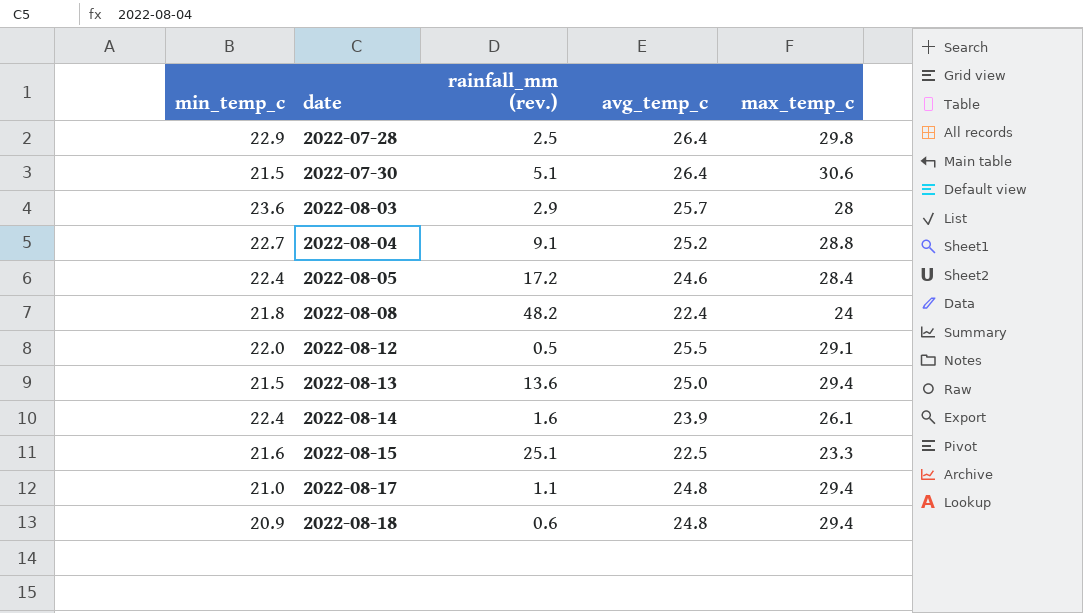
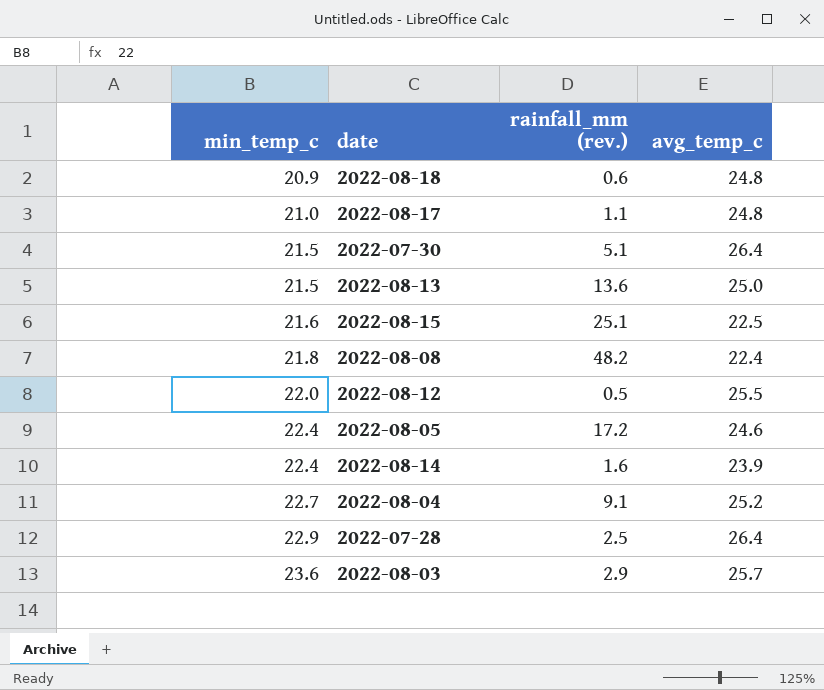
row order: date ascending -> min_temp_c ascending
column max_temp_c | position: 5 -> none

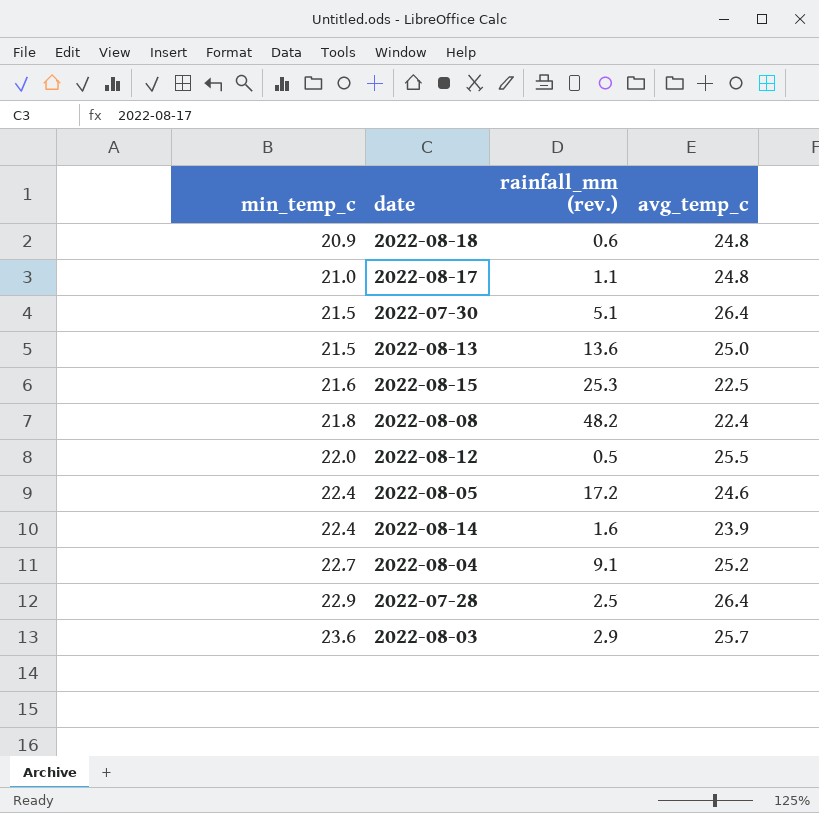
2022-08-15 | rainfall_mm (rev.): 25.1 -> 25.3

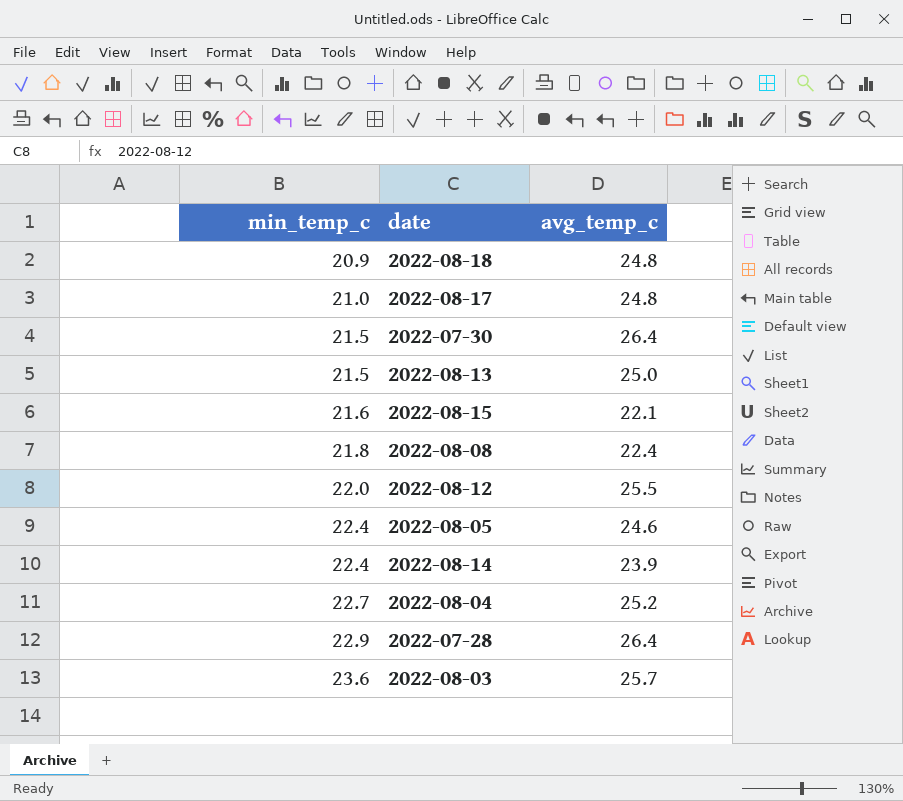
column rainfall_mm (rev.) | position: 3 -> none
2022-08-15 | avg_temp_c: 22.5 -> 22.1

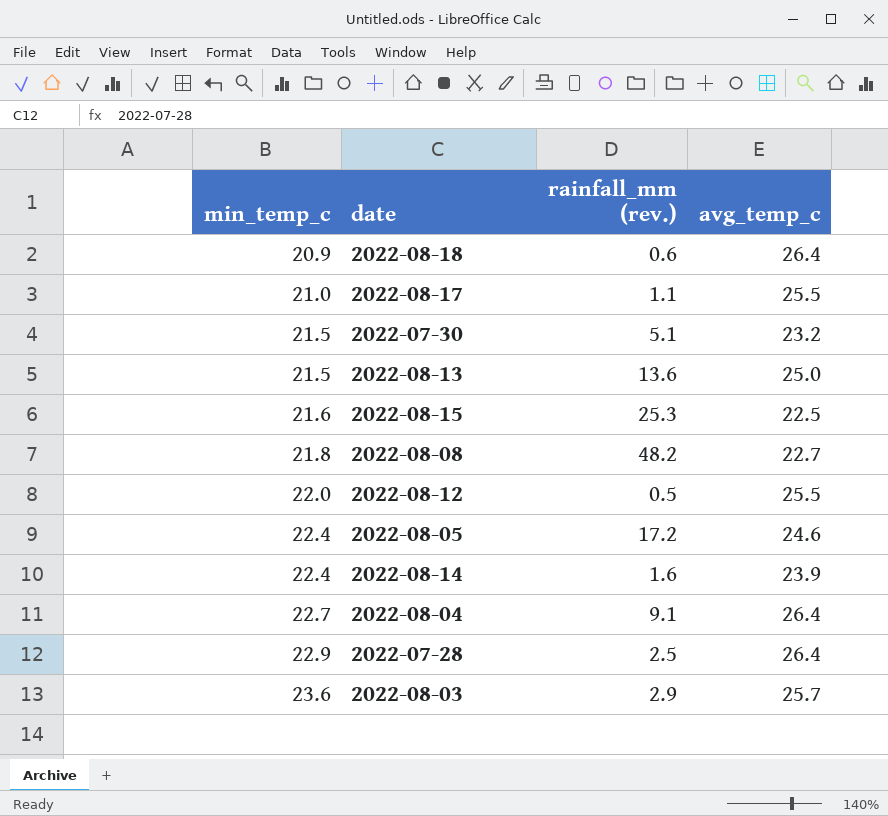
column rainfall_mm (rev.) | position: none -> 3
2022-08-18 | avg_temp_c: 24.8 -> 26.4
2022-08-17 | avg_temp_c: 24.8 -> 25.5
2022-07-30 | avg_temp_c: 26.4 -> 23.2
2022-08-15 | avg_temp_c: 22.1 -> 22.5
2022-08-08 | avg_temp_c: 22.4 -> 22.7
2022-08-04 | avg_temp_c: 25.2 -> 26.4

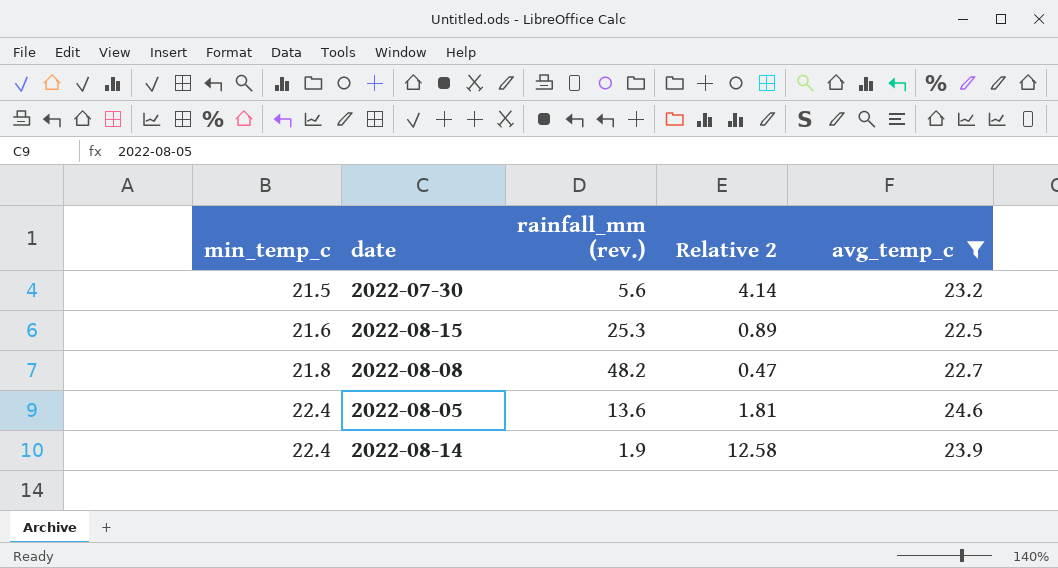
filter: none -> avg_temp_c <= 24.6
column Relative 2 | formula: none -> [avg_temp_c] / [rainfall_mm (rev.)]
2022-07-30 | rainfall_mm (rev.): 5.1 -> 5.6
2022-08-05 | rainfall_mm (rev.): 17.2 -> 13.6
2022-08-14 | rainfall_mm (rev.): 1.6 -> 1.9

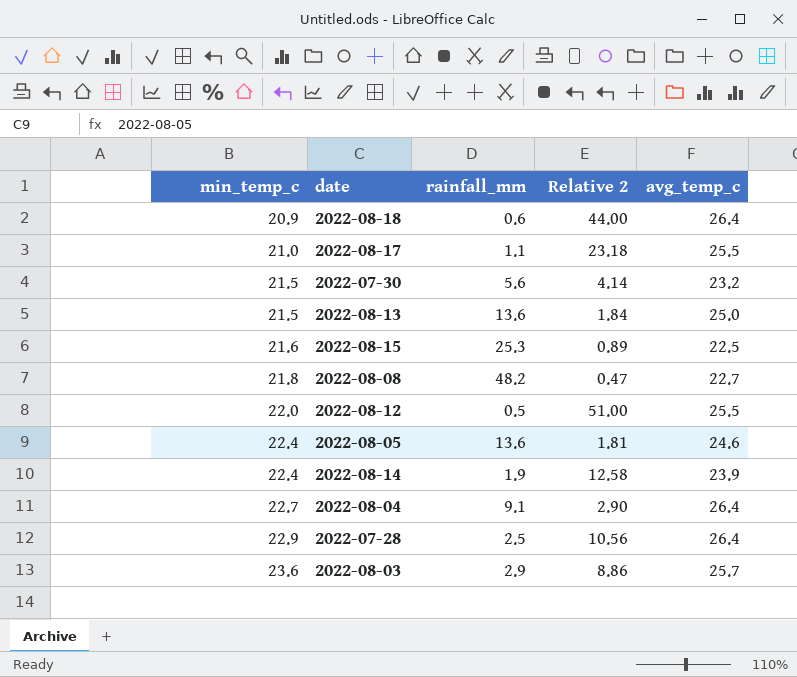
filter: avg_temp_c <= 24.6 -> none
column name: rainfall_mm (rev.) -> rainfall_mm

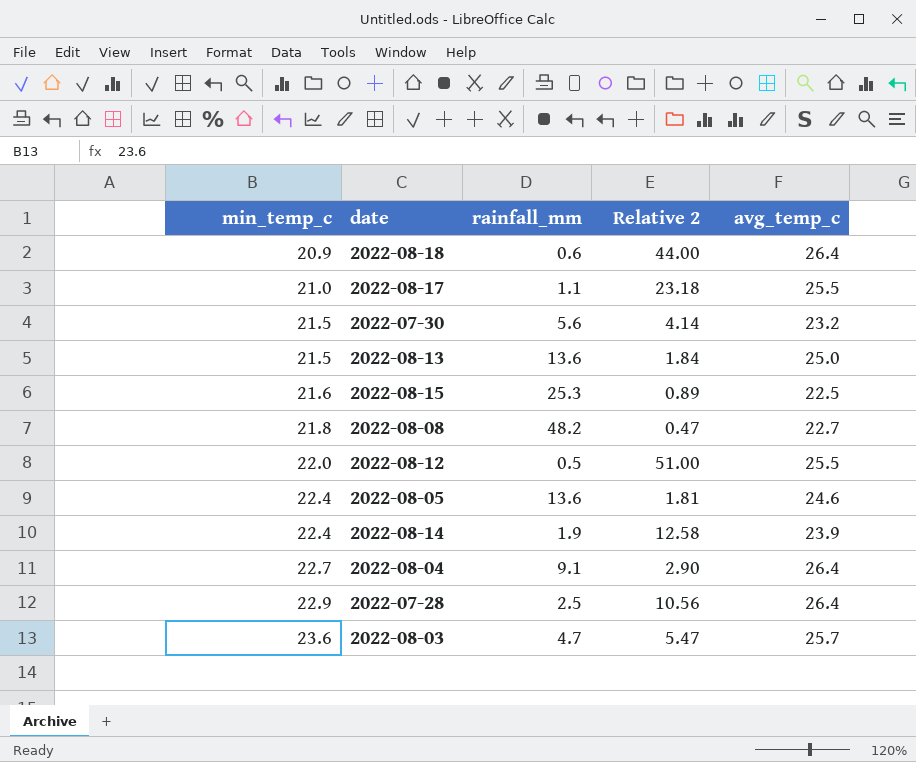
2022-08-03 | rainfall_mm: 2.9 -> 4.7
2022-08-03 | Relative 2: 8.86 -> 5.47

